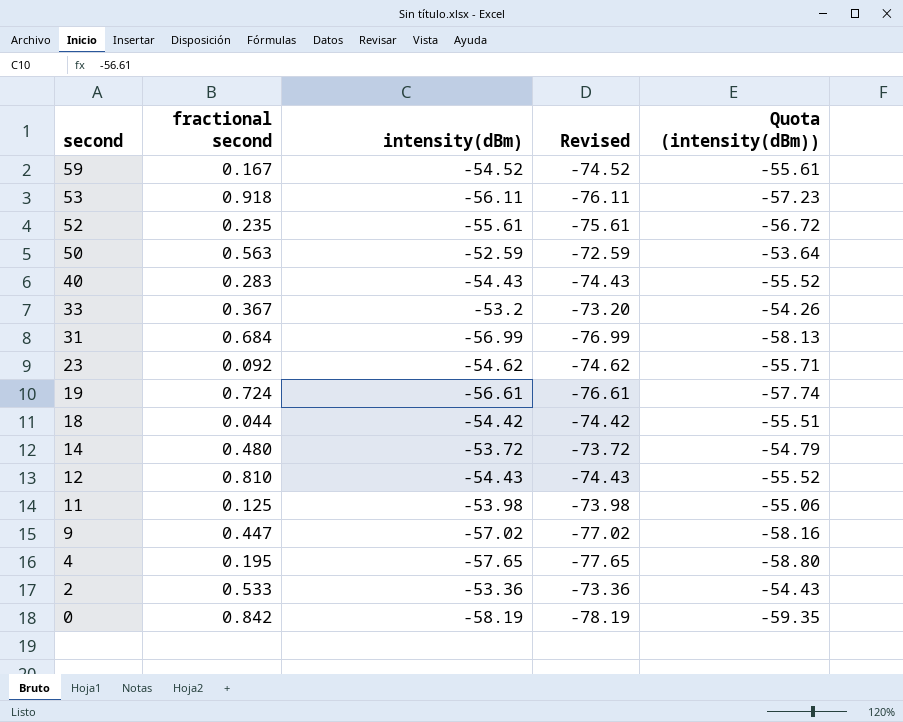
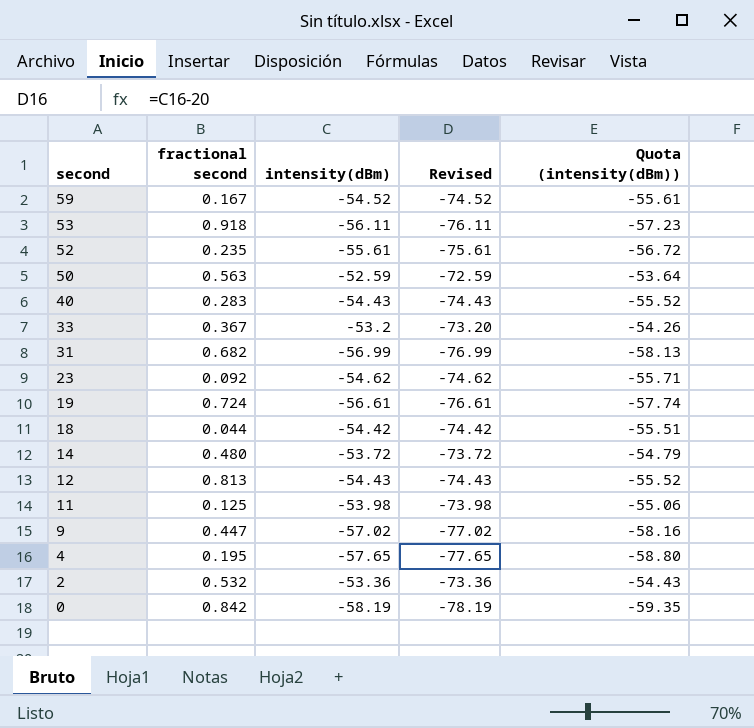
31 | fractional second: 0.684 -> 0.682
12 | fractional second: 0.810 -> 0.813
2 | fractional second: 0.533 -> 0.532

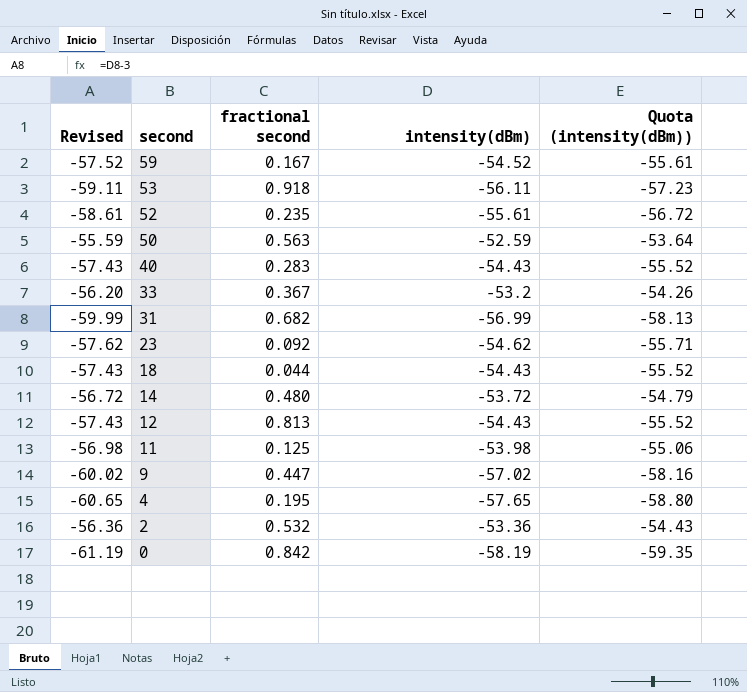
column Revised | formula: [intensity(dBm)] - 20 -> [intensity(dBm)] - 3
column Revised | position: 4 -> 1
row 19: 0.724 | -56.61 | -76.61 | -57.74 -> none
18 | intensity(dBm): -54.42 -> -54.43
18 | Quota (intensity(dBm)): -55.51 -> -55.52

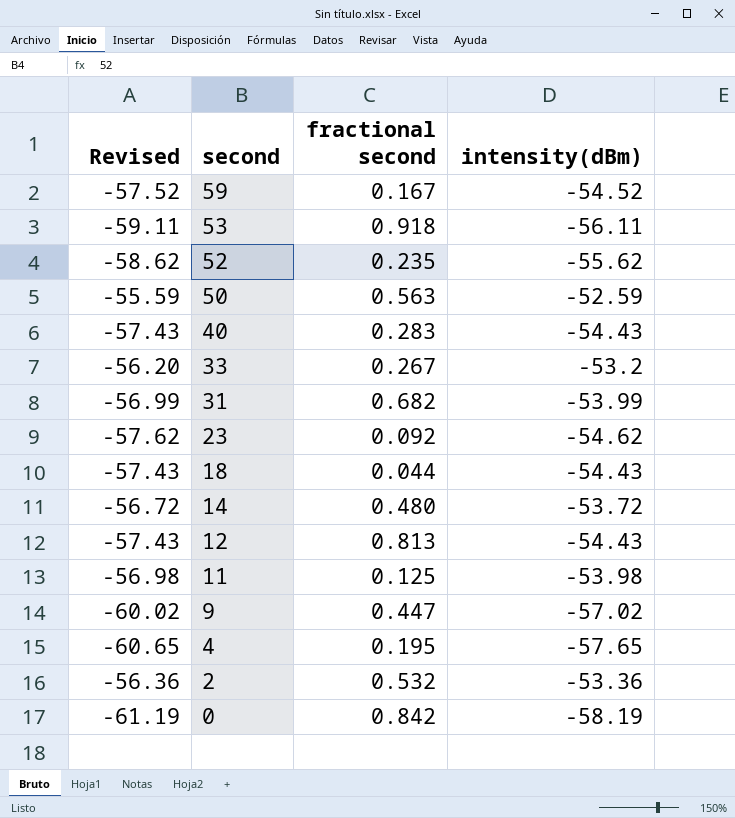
column Quota (intensity(dBm)) | formula: [intensity(dBm)] * 1.02 -> none
52 | Revised: -58.61 -> -58.62
52 | intensity(dBm): -55.61 -> -55.62
33 | fractional second: 0.367 -> 0.267
31 | Revised: -59.99 -> -56.99
31 | intensity(dBm): -56.99 -> -53.99

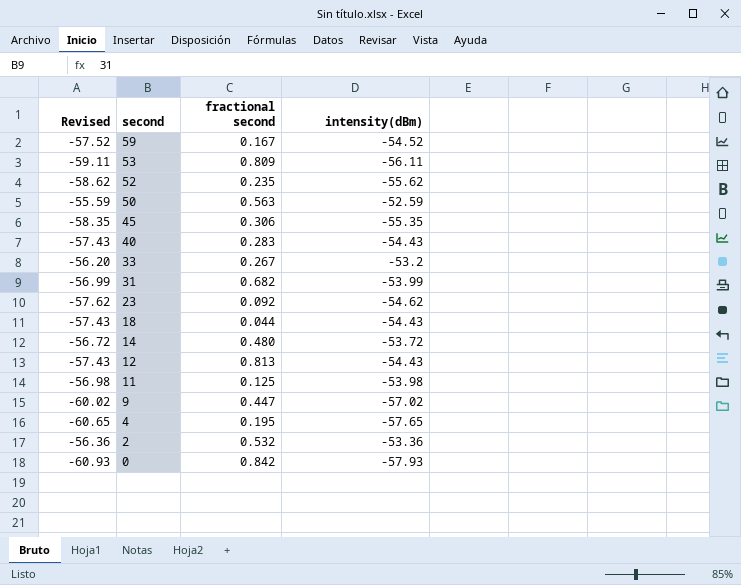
53 | fractional second: 0.918 -> 0.809
row 45: none -> -58.35 | 0.306 | -55.35
0 | Revised: -61.19 -> -60.93
0 | intensity(dBm): -58.19 -> -57.93

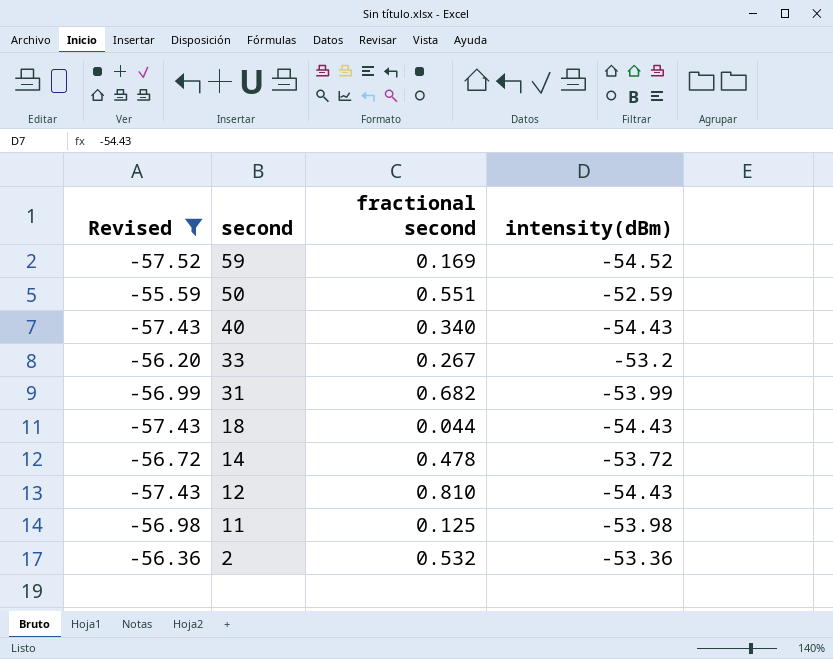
filter: none -> Revised >= -57.52
59 | fractional second: 0.167 -> 0.169
50 | fractional second: 0.563 -> 0.551
40 | fractional second: 0.283 -> 0.340
14 | fractional second: 0.480 -> 0.478
12 | fractional second: 0.813 -> 0.810

